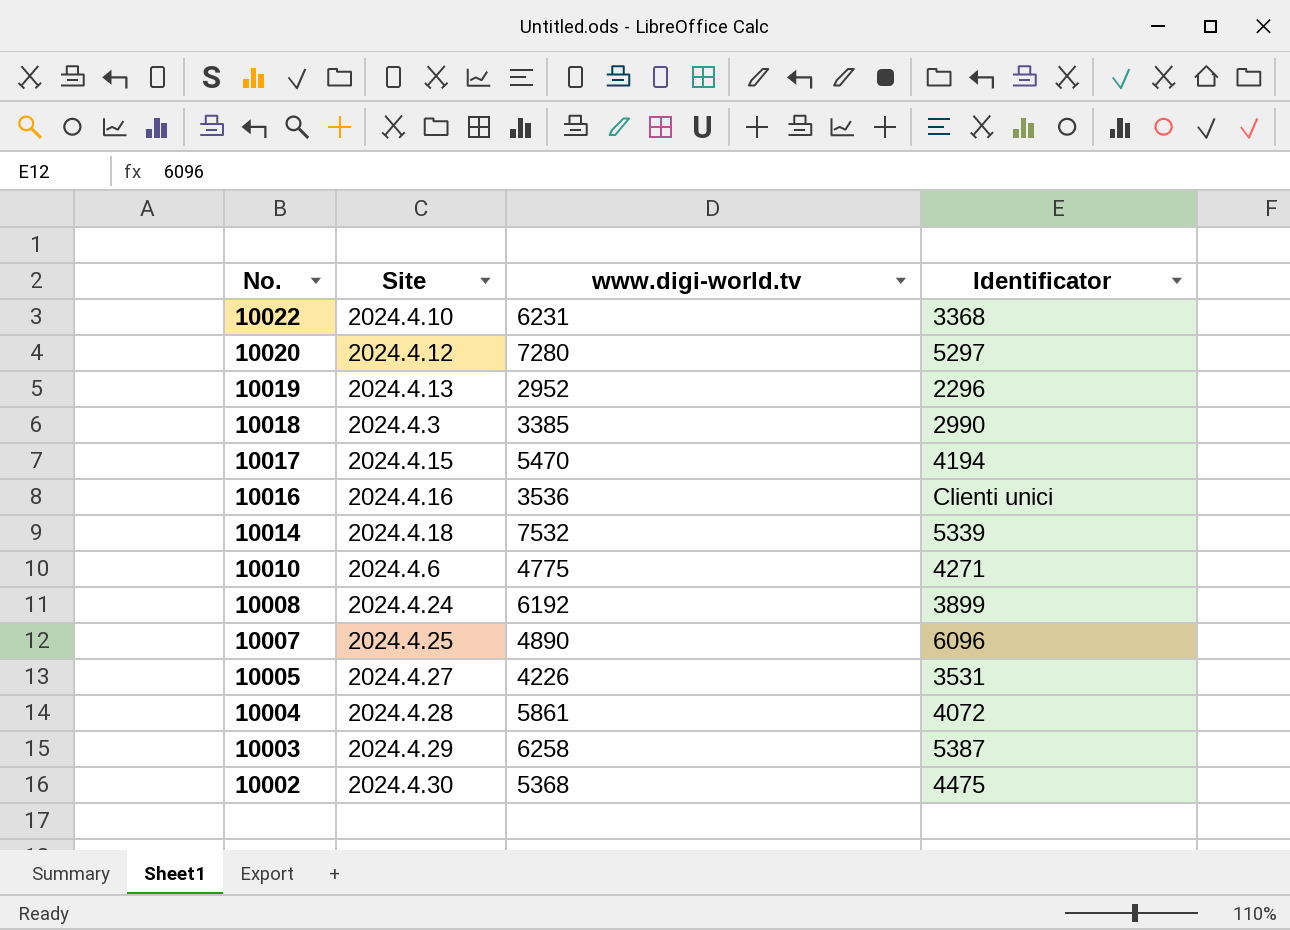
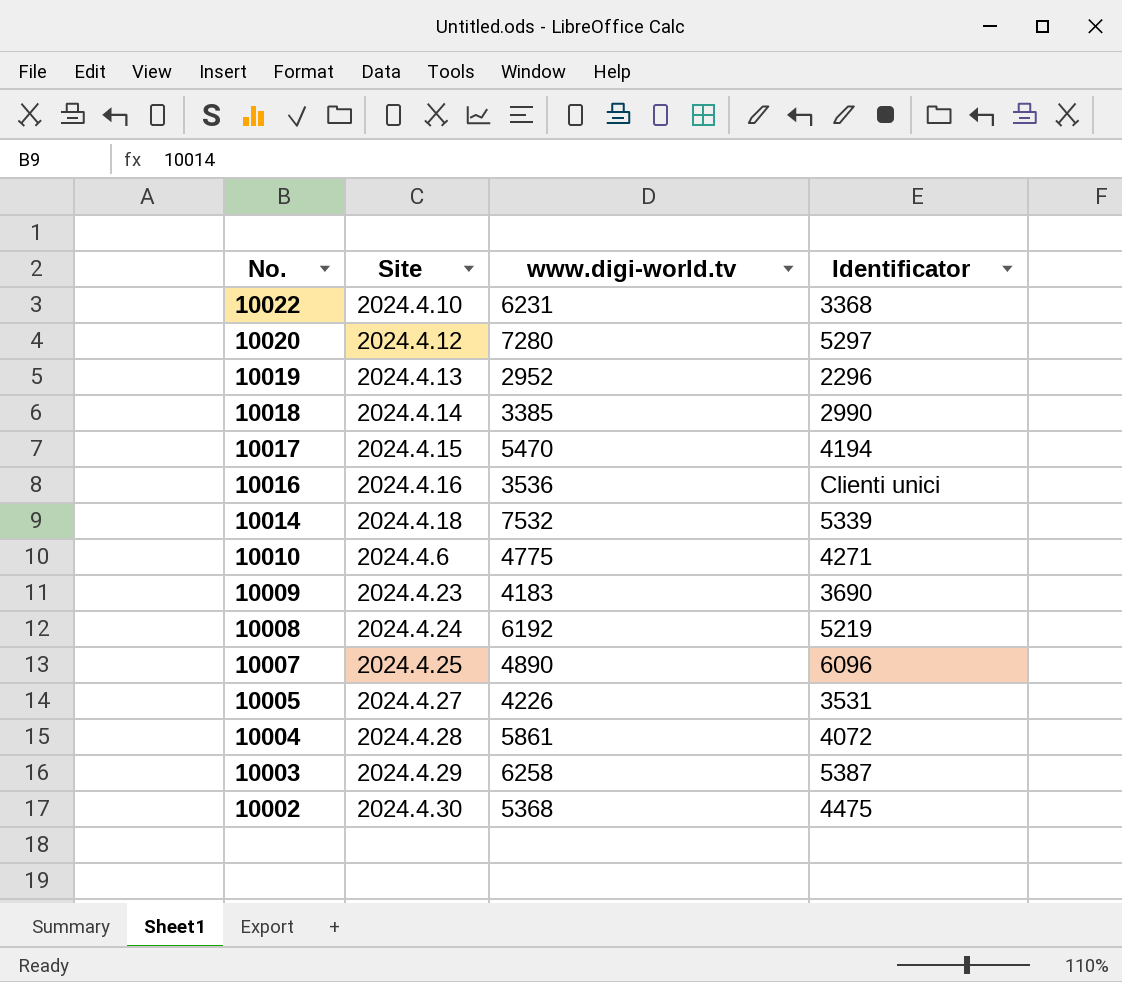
10018 | Site: 2024.4.3 -> 2024.4.14
row 10009: none -> 2024.4.23 | 4183 | 3690
10008 | Identificator: 3899 -> 5219

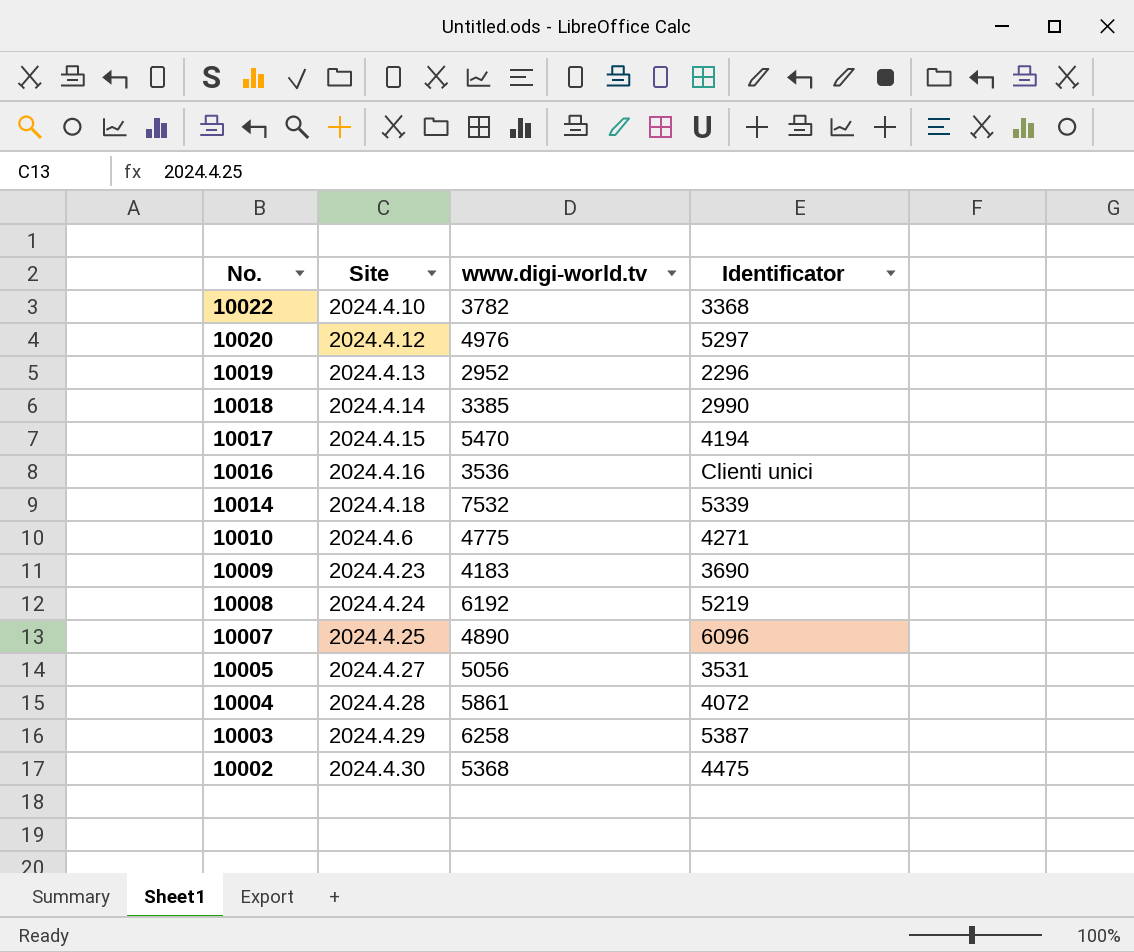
10022 | www.digi-world.tv: 6231 -> 3782
10020 | www.digi-world.tv: 7280 -> 4976
10005 | www.digi-world.tv: 4226 -> 5056

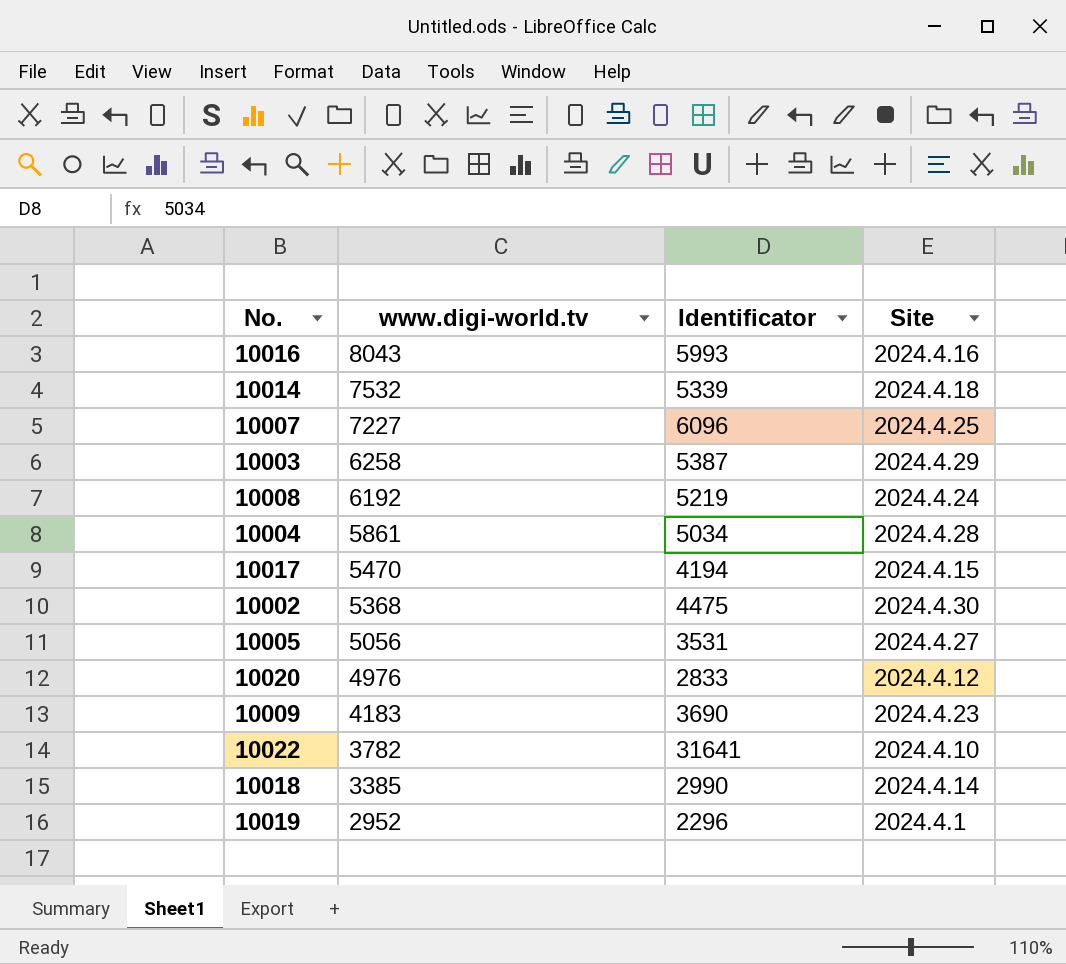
row order: No. descending -> www.digi-world.tv descending
column Site | position: 2 -> 4
row 10010: 2024.4.6 | 4775 | 4271 -> none
10016 | www.digi-world.tv: 3536 -> 8043
10016 | Identificator: Clienti unici -> 5993
10007 | www.digi-world.tv: 4890 -> 7227
10004 | Identificator: 4072 -> 5034
10020 | Identificator: 5297 -> 2833
10022 | Identificator: 3368 -> 31641
10019 | Site: 2024.4.13 -> 2024.4.1

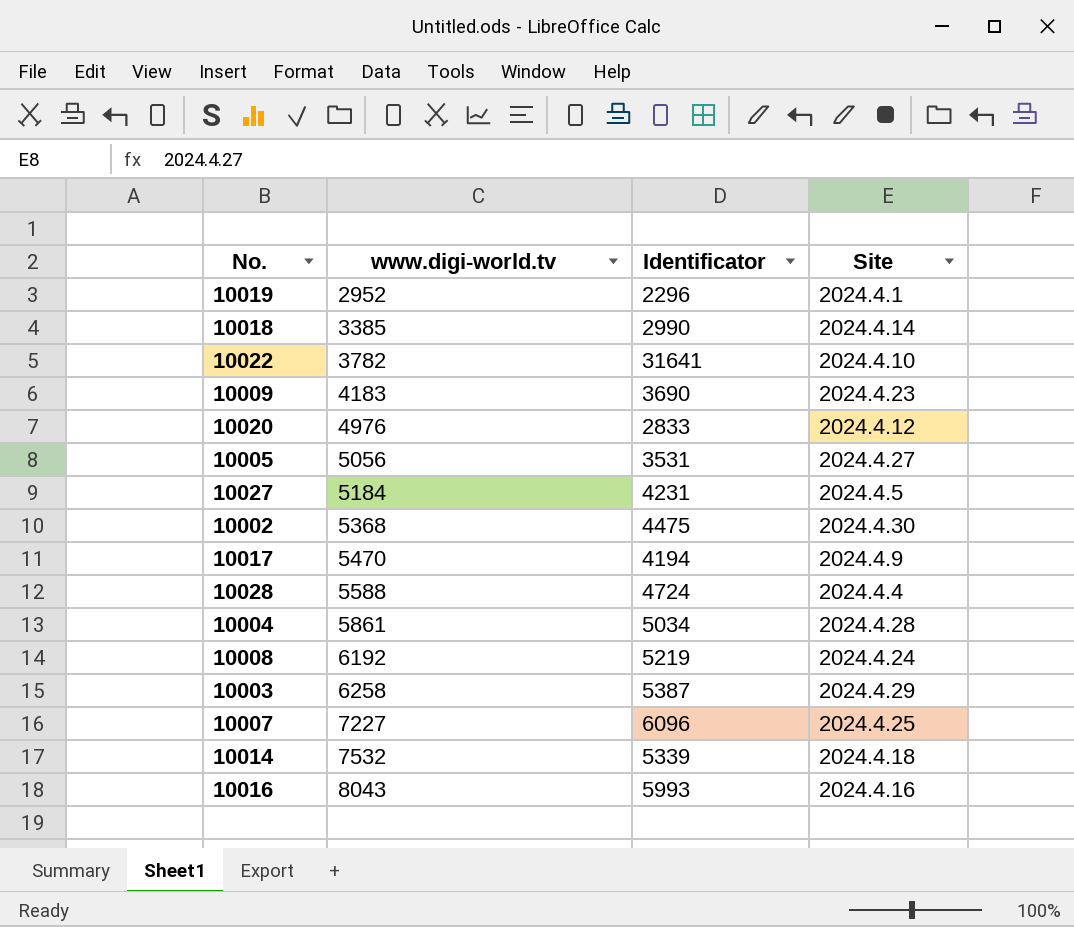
row order: www.digi-world.tv descending -> www.digi-world.tv ascending
row 10027: none -> 5184 | 4231 | 2024.4.5
10017 | Site: 2024.4.15 -> 2024.4.9
row 10028: none -> 5588 | 4724 | 2024.4.4

